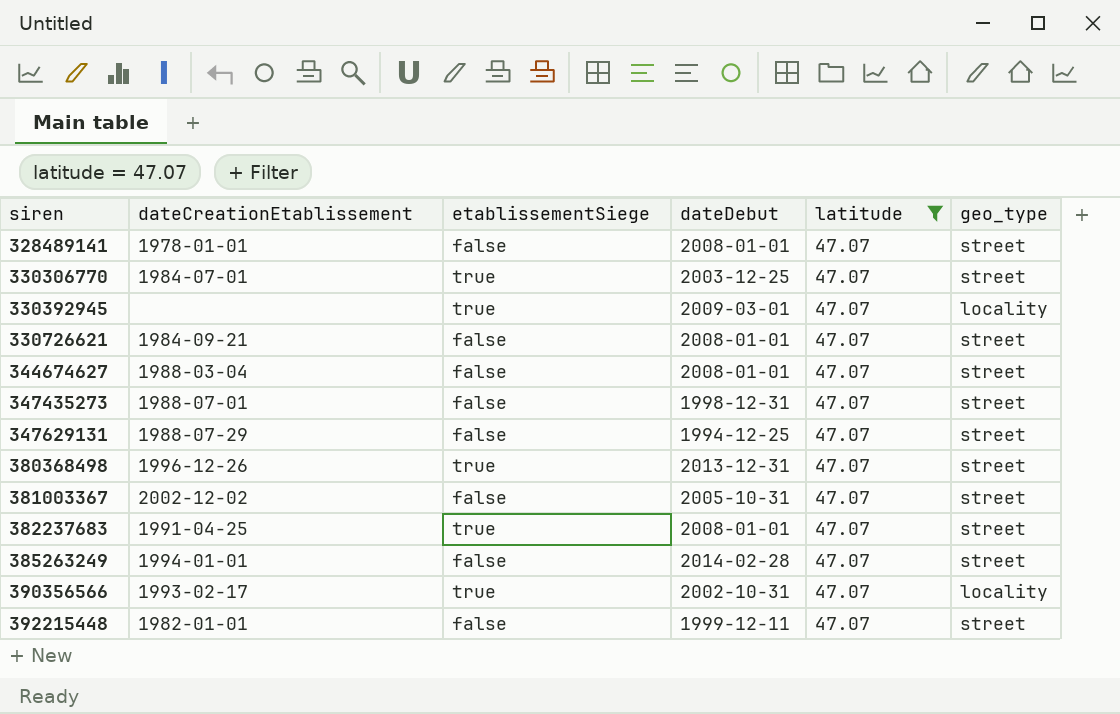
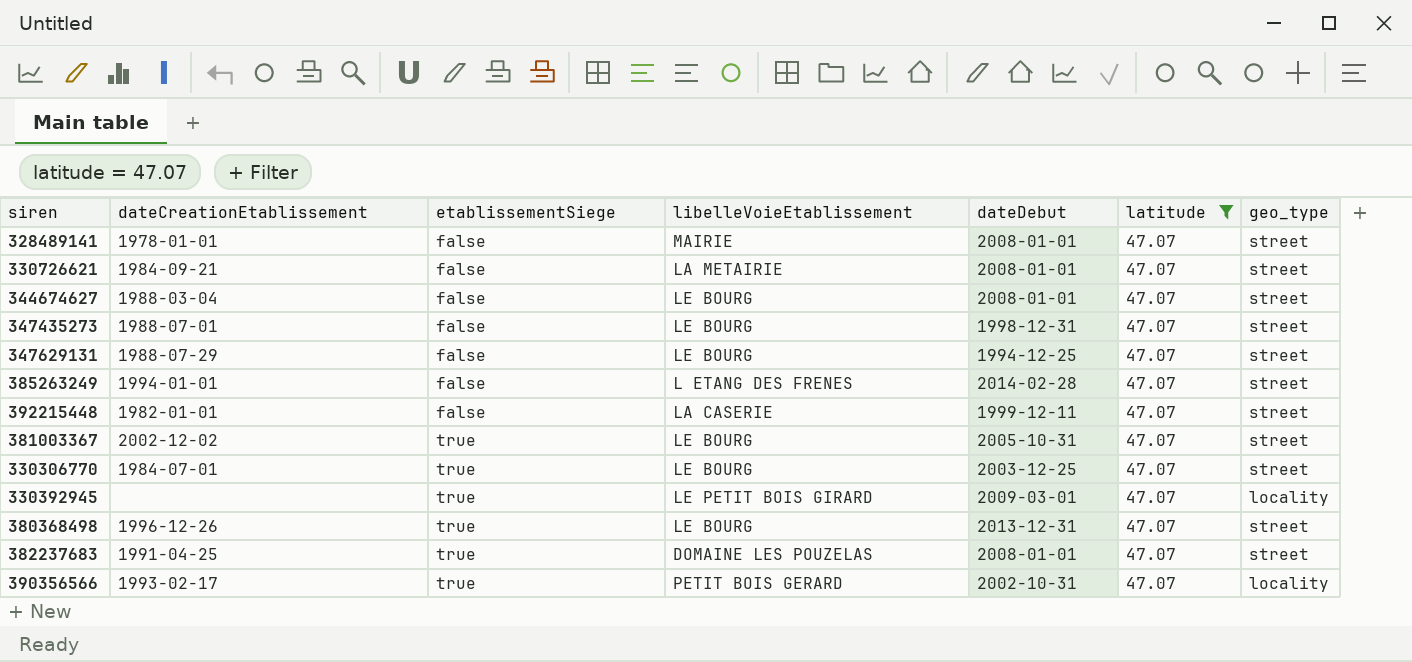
row order: siren ascending -> etablissementSiege ascending
column libelleVoieEtablissement | position: none -> 4
381003367 | etablissementSiege: false -> true

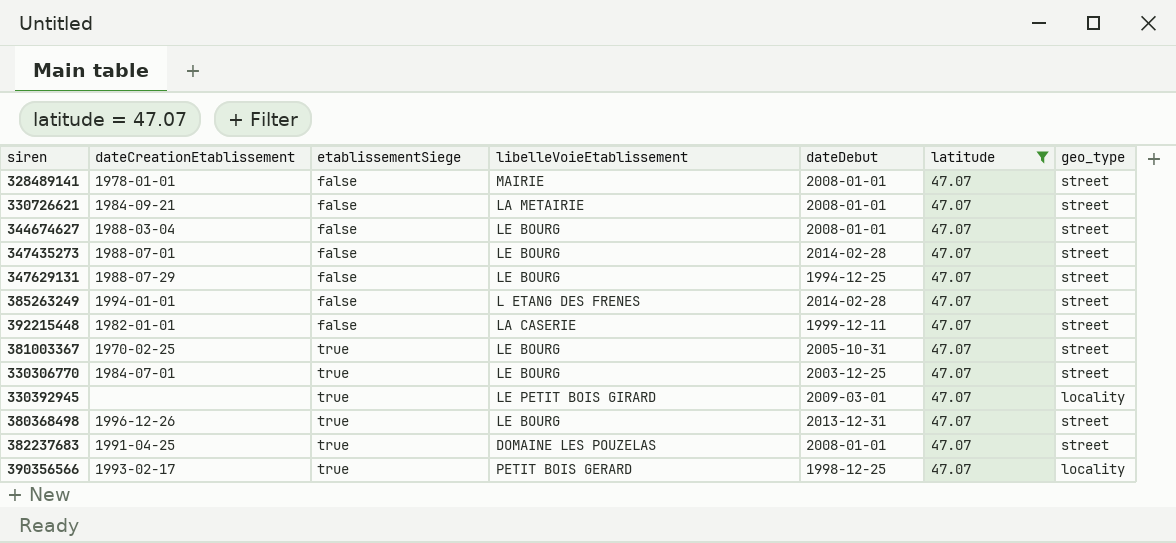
347435273 | dateDebut: 1998-12-31 -> 2014-02-28
381003367 | dateCreationEtablissement: 2002-12-02 -> 1970-02-25
390356566 | dateDebut: 2002-10-31 -> 1998-12-25

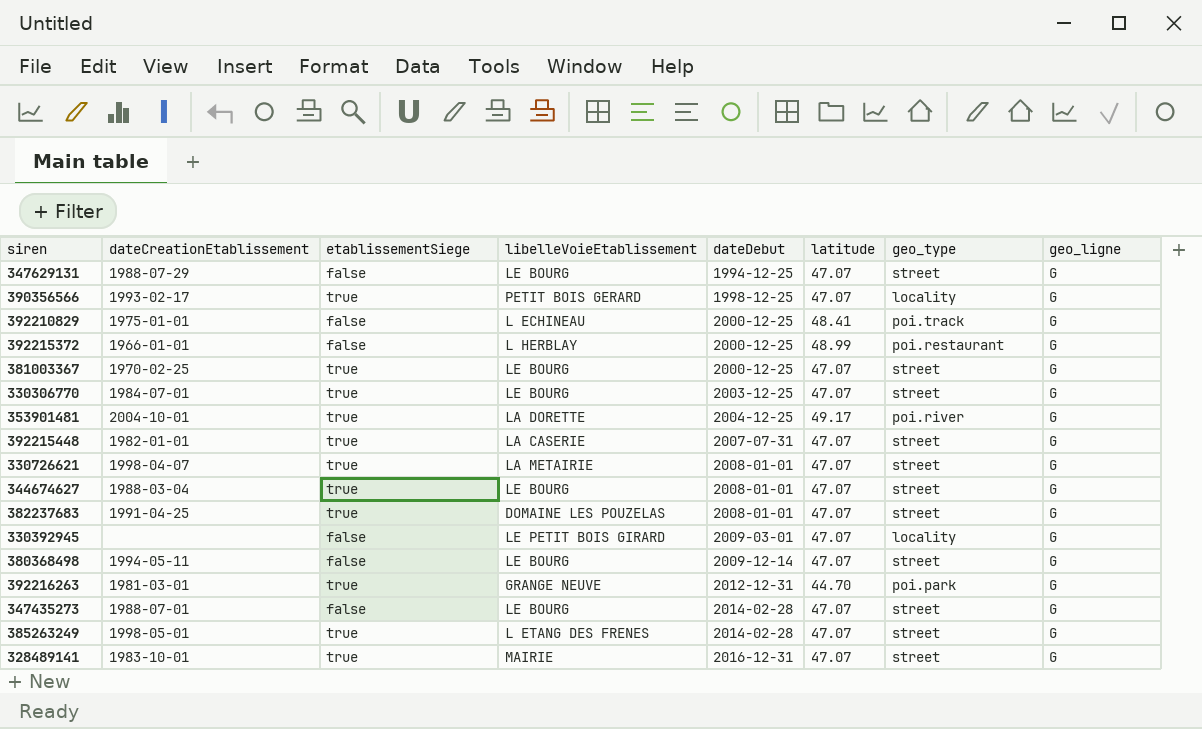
filter: latitude = 47.07 -> none
row order: etablissementSiege ascending -> dateDebut ascending
column geo_ligne | position: none -> 8
381003367 | dateDebut: 2005-10-31 -> 2000-12-25
392215448 | etablissementSiege: false -> true
392215448 | dateDebut: 1999-12-11 -> 2007-07-31
330726621 | dateCreationEtablissement: 1984-09-21 -> 1998-04-07
330726621 | etablissementSiege: false -> true
344674627 | etablissementSiege: false -> true
330392945 | etablissementSiege: true -> false
380368498 | dateCreationEtablissement: 1996-12-26 -> 1994-05-11
380368498 | etablissementSiege: true -> false
380368498 | dateDebut: 2013-12-31 -> 2009-12-14
385263249 | dateCreationEtablissement: 1994-01-01 -> 1998-05-01
385263249 | etablissementSiege: false -> true
328489141 | dateCreationEtablissement: 1978-01-01 -> 1983-10-01
328489141 | etablissementSiege: false -> true
328489141 | dateDebut: 2008-01-01 -> 2016-12-31

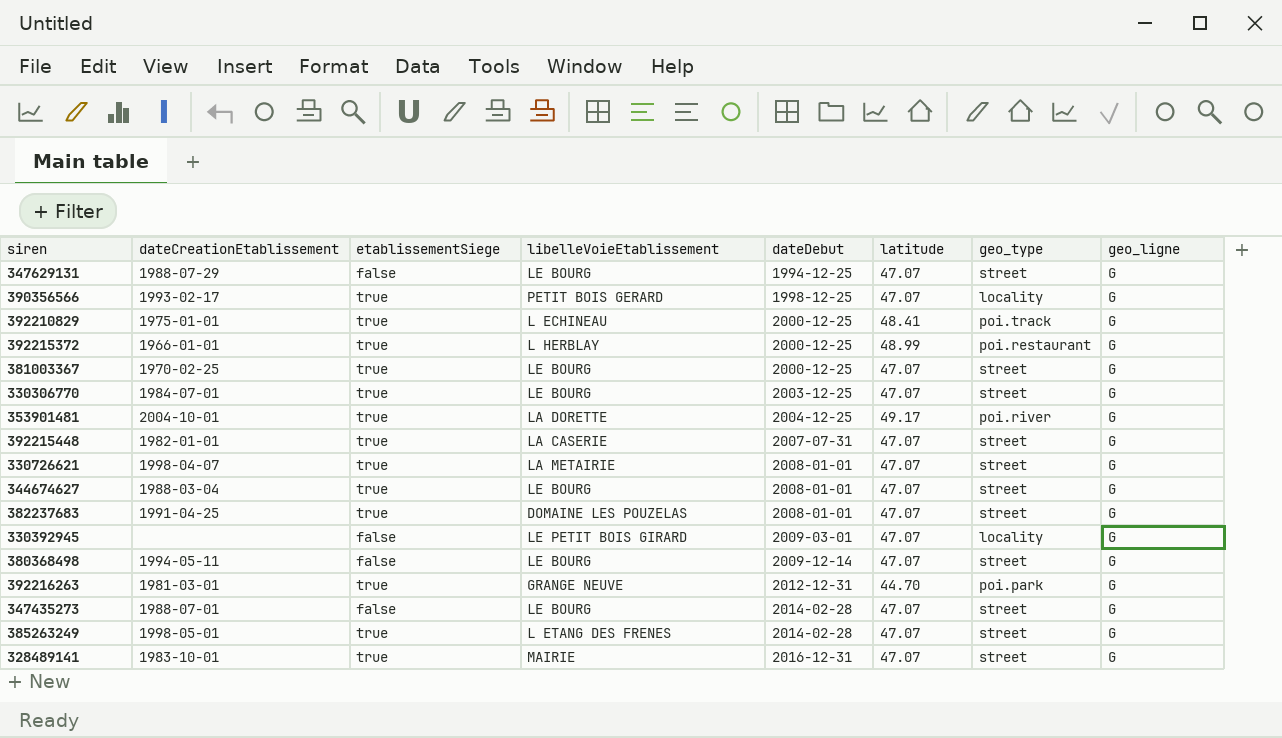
392210829 | etablissementSiege: false -> true
392215372 | etablissementSiege: false -> true

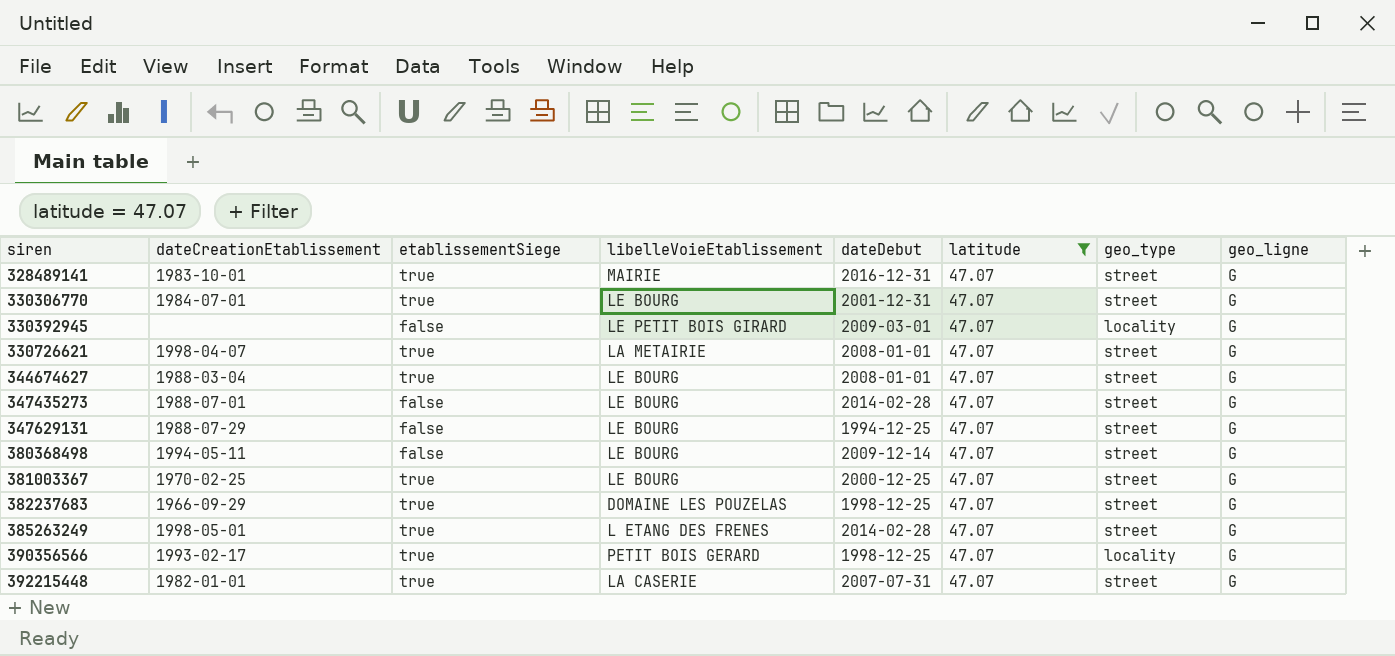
filter: none -> latitude = 47.07
row order: dateDebut ascending -> siren ascending
330306770 | dateDebut: 2003-12-25 -> 2001-12-31
382237683 | dateCreationEtablissement: 1991-04-25 -> 1966-09-29
382237683 | dateDebut: 2008-01-01 -> 1998-12-25

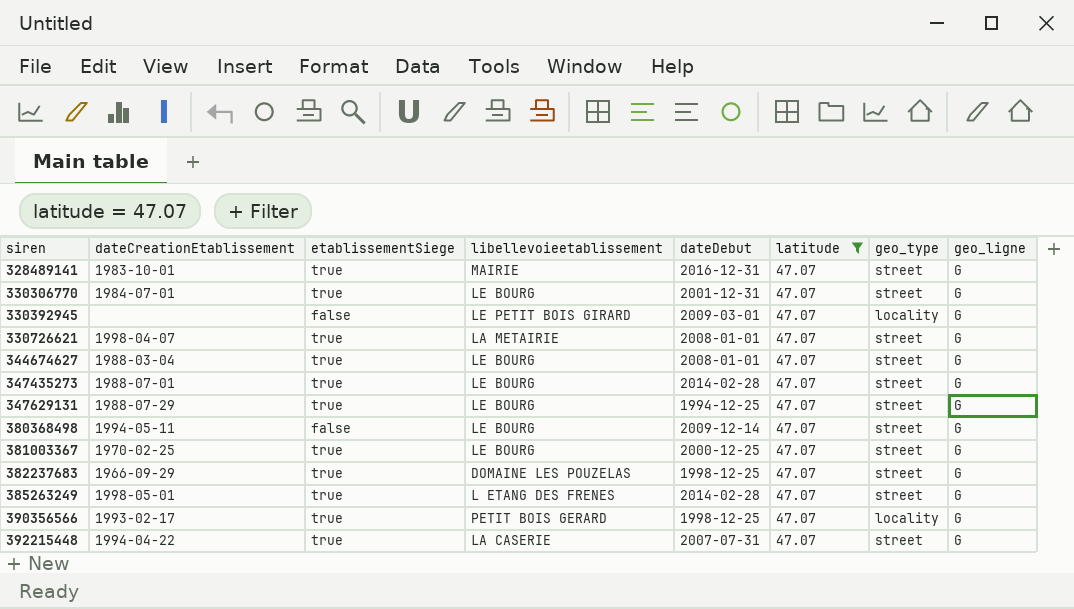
column name: libelleVoieEtablissement -> libellevoieetablissement
347435273 | etablissementSiege: false -> true
347629131 | etablissementSiege: false -> true
392215448 | dateCreationEtablissement: 1982-01-01 -> 1994-04-22

